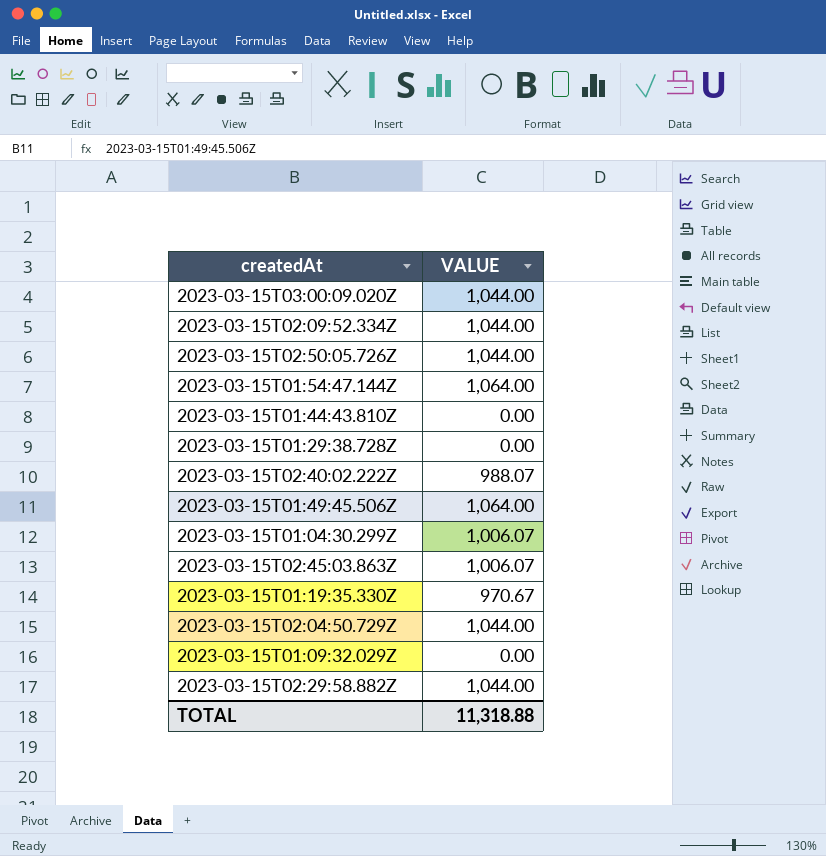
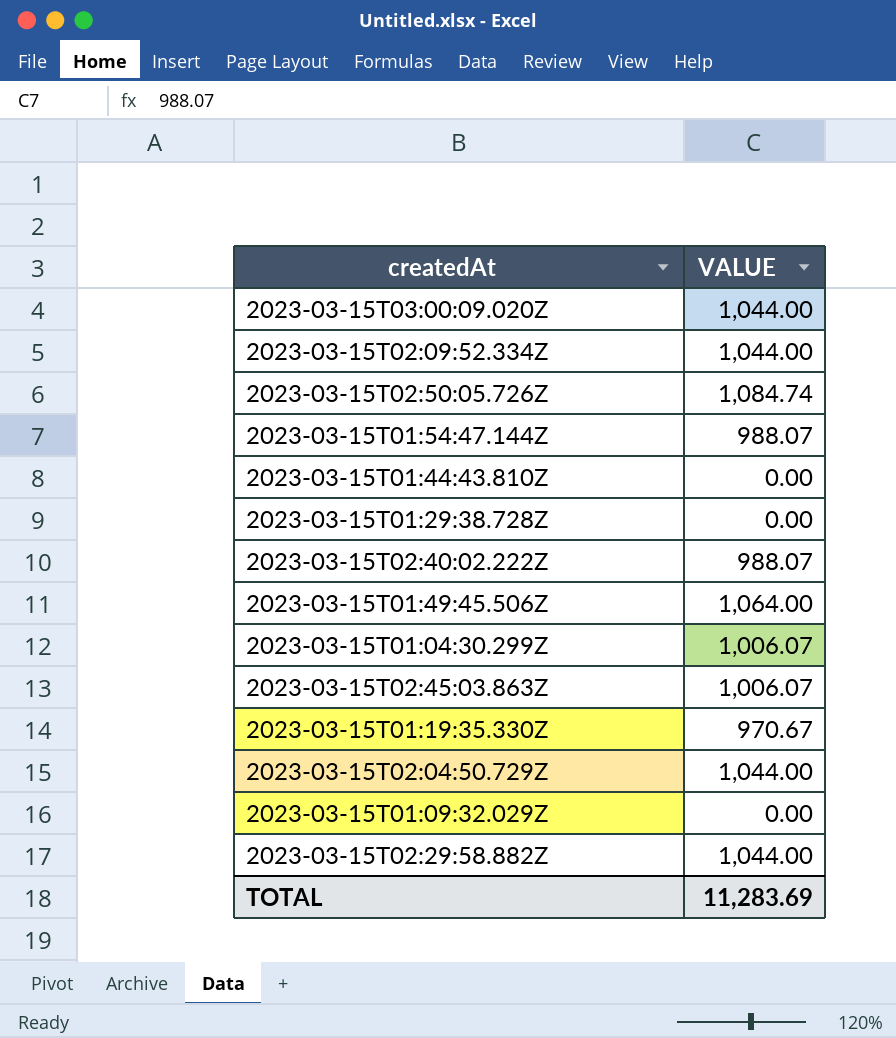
2023-03-15T02:50:05.726Z | VALUE: 1,044.00 -> 1,084.74
2023-03-15T01:54:47.144Z | VALUE: 1,064.00 -> 988.07
TOTAL | VALUE: 11,318.88 -> 11,283.69

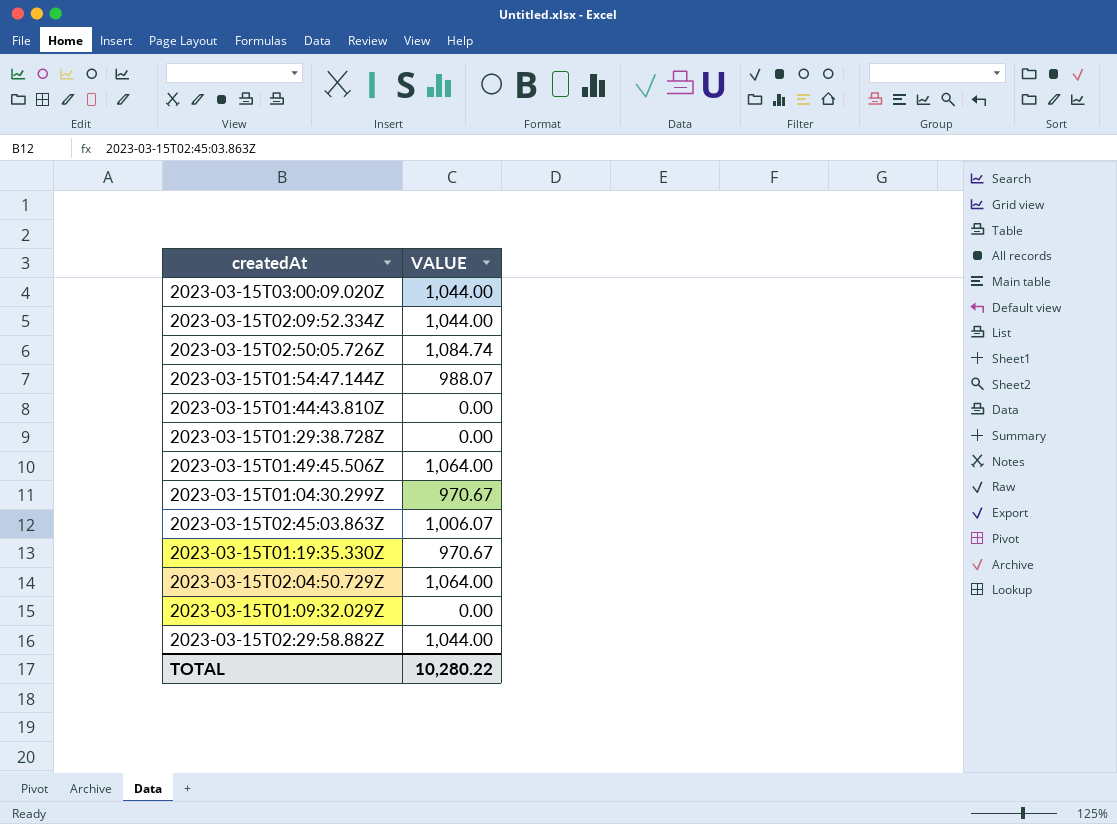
row 2023-03-15T02:40:02.222Z: 988.07 -> none
2023-03-15T01:04:30.299Z | VALUE: 1,006.07 -> 970.67
2023-03-15T02:04:50.729Z | VALUE: 1,044.00 -> 1,064.00
TOTAL | VALUE: 11,283.69 -> 10,280.22

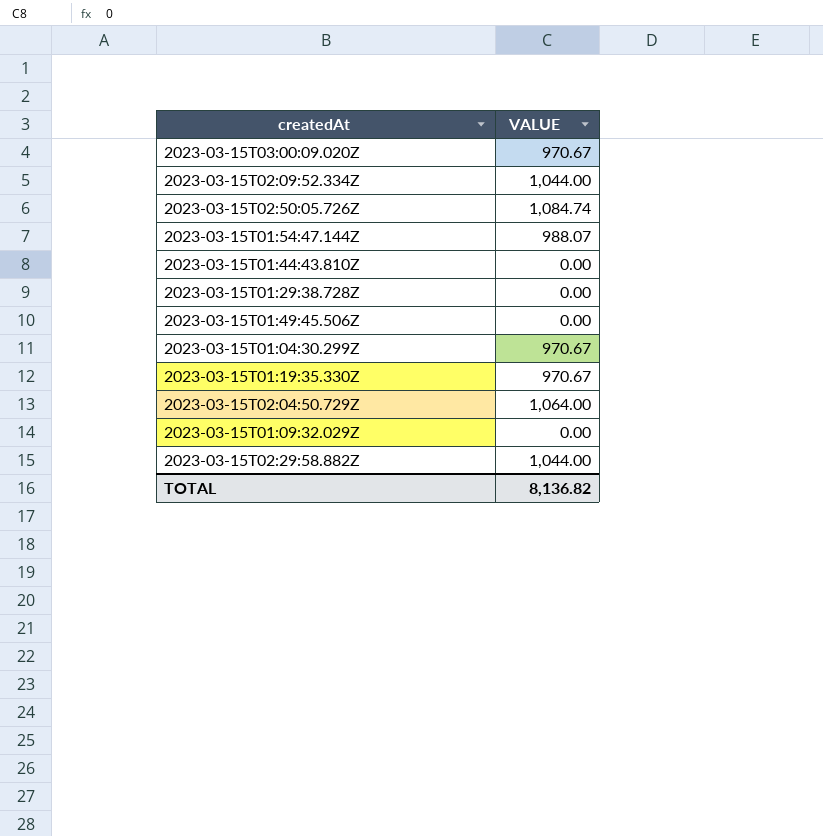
row 2023-03-15T02:45:03.863Z: 1,006.07 -> none
2023-03-15T03:00:09.020Z | VALUE: 1,044.00 -> 970.67
2023-03-15T01:49:45.506Z | VALUE: 1,064.00 -> 0.00
TOTAL | VALUE: 10,280.22 -> 8,136.82

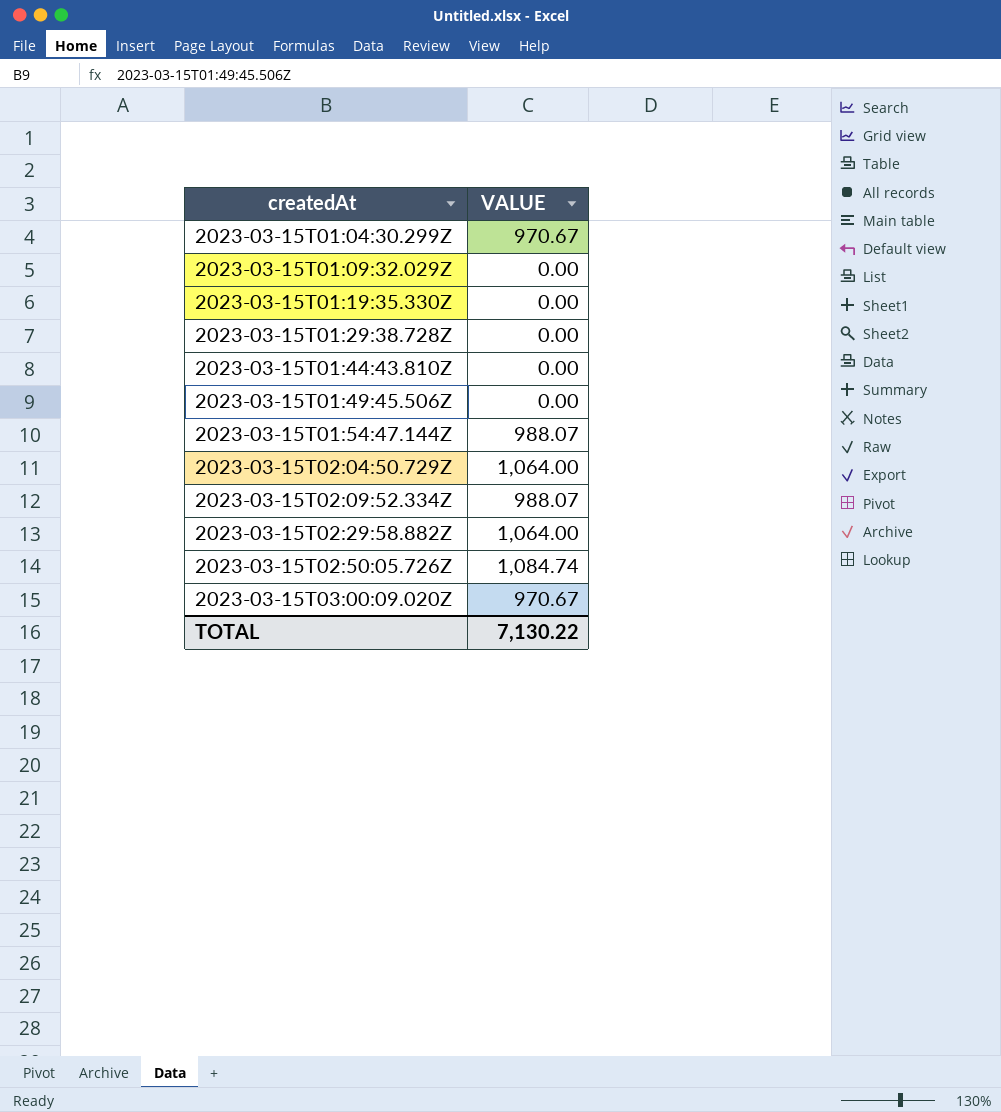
row order: none -> createdAt ascending
2023-03-15T01:19:35.330Z | VALUE: 970.67 -> 0.00
2023-03-15T02:09:52.334Z | VALUE: 1,044.00 -> 988.07
2023-03-15T02:29:58.882Z | VALUE: 1,044.00 -> 1,064.00
TOTAL | VALUE: 8,136.82 -> 7,130.22

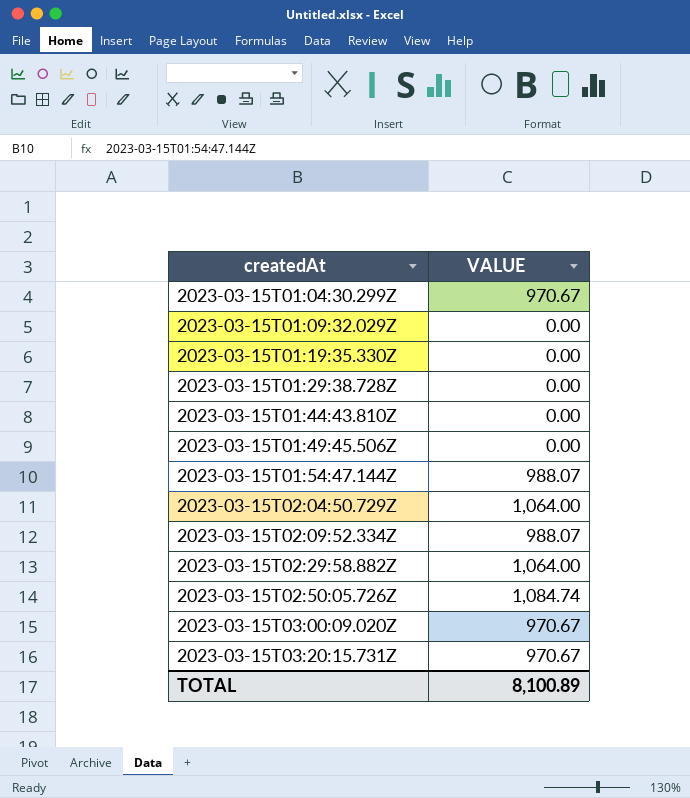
row 2023-03-15T03:20:15.731Z: none -> 970.67
TOTAL | VALUE: 7,130.22 -> 8,100.89

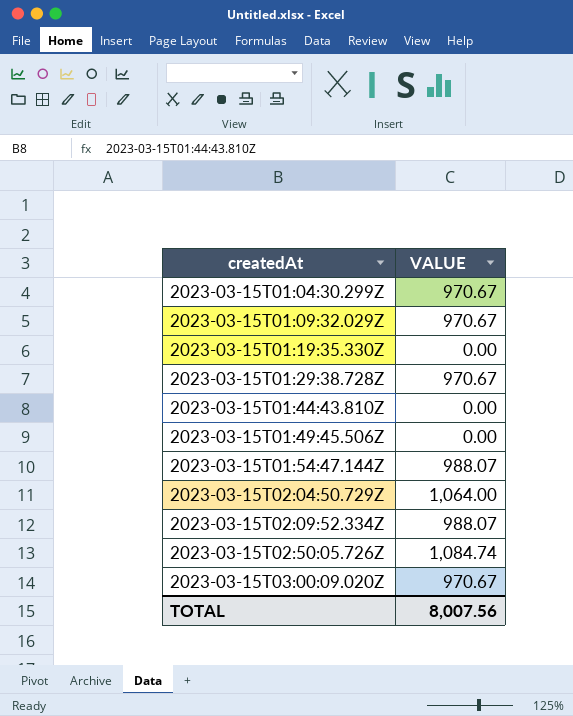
row 2023-03-15T02:29:58.882Z: 1,064.00 -> none
row 2023-03-15T03:20:15.731Z: 970.67 -> none
2023-03-15T01:09:32.029Z | VALUE: 0.00 -> 970.67
2023-03-15T01:29:38.728Z | VALUE: 0.00 -> 970.67
TOTAL | VALUE: 8,100.89 -> 8,007.56

